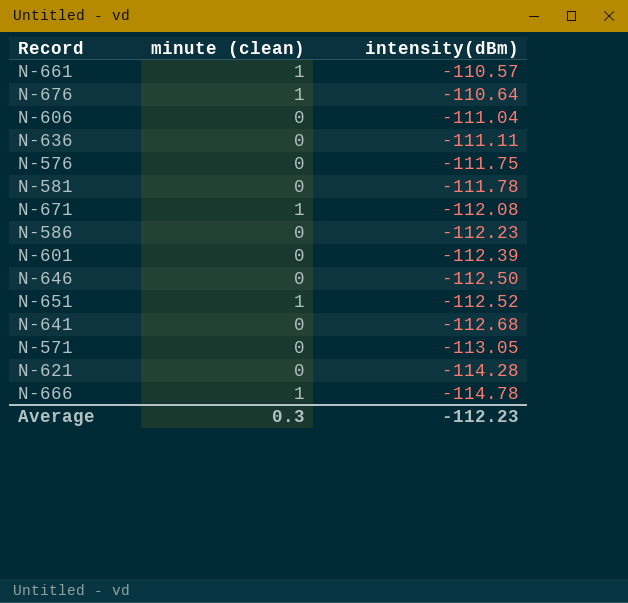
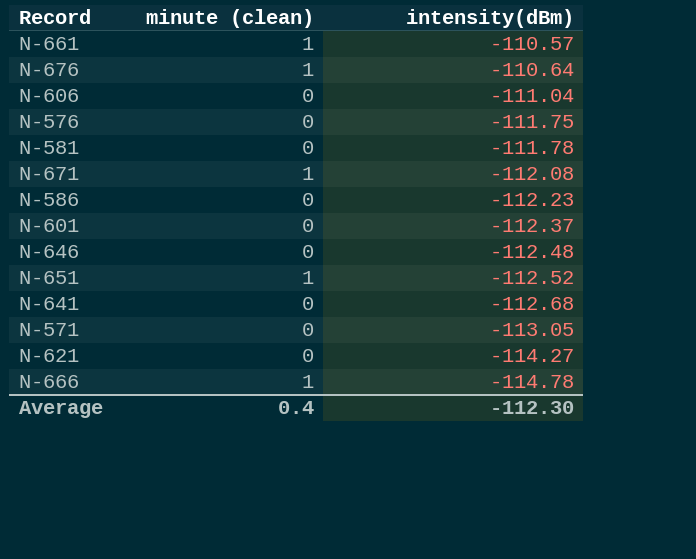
row N-636: 0 | -111.11 -> none
N-601 | intensity(dBm): -112.39 -> -112.37
N-646 | intensity(dBm): -112.50 -> -112.48
N-621 | intensity(dBm): -114.28 -> -114.27
Average | minute (clean): 0.3 -> 0.4
Average | intensity(dBm): -112.23 -> -112.30

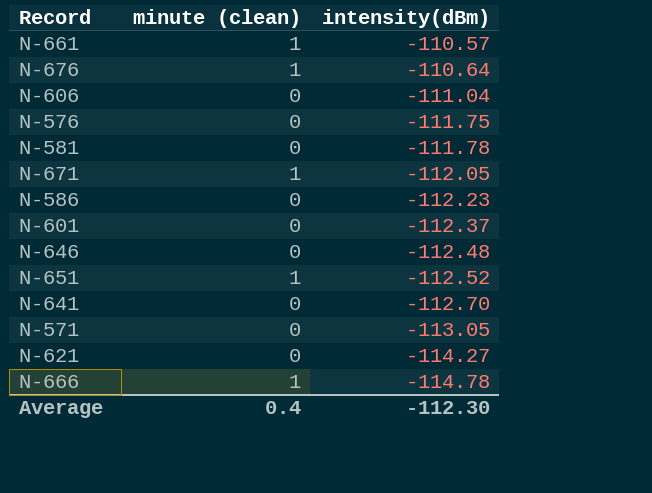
N-671 | intensity(dBm): -112.08 -> -112.05
N-641 | intensity(dBm): -112.68 -> -112.70

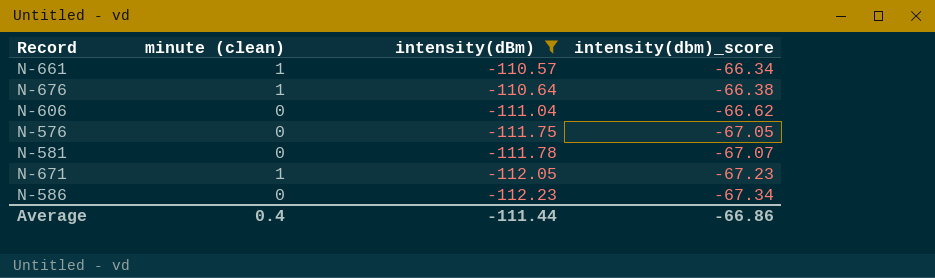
filter: none -> intensity(dBm) >= -112.23
column intensity(dbm)_score | formula: none -> [intensity(dBm)] * 0.6
Average | intensity(dBm): -112.30 -> -111.44

